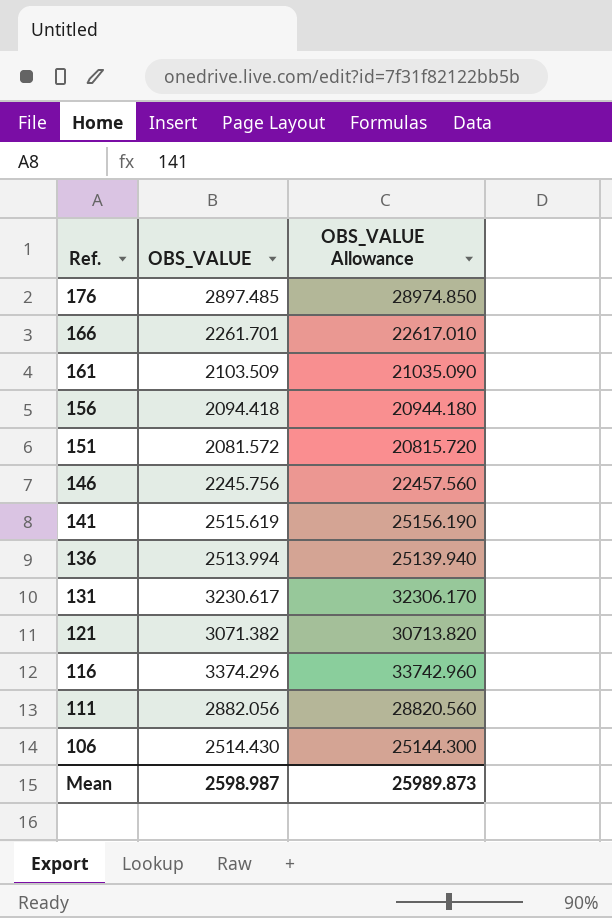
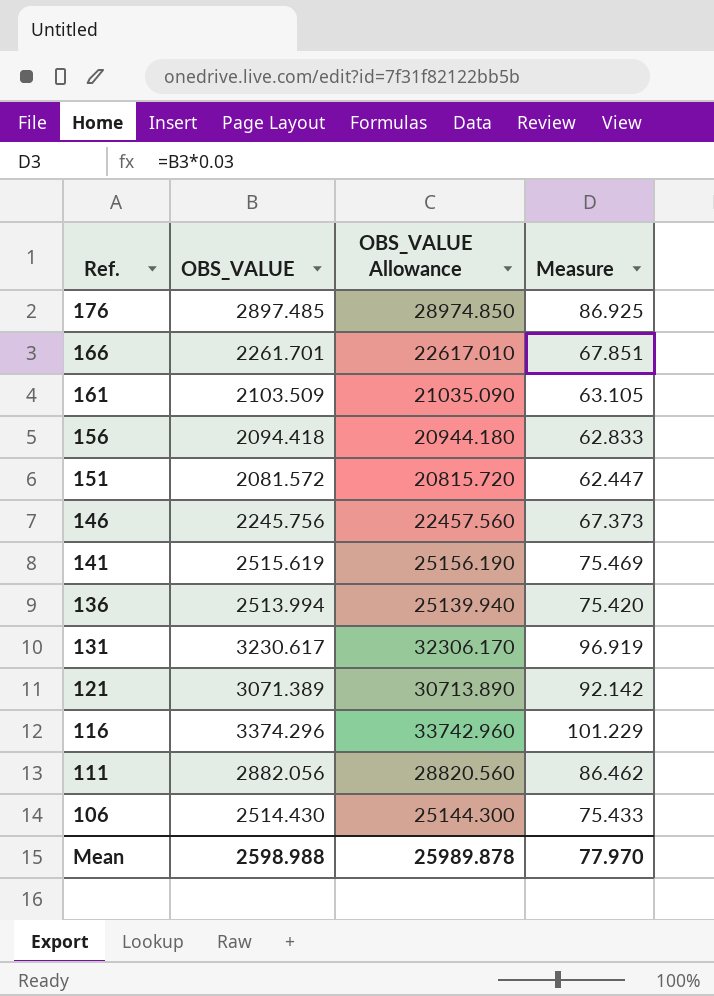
column Measure | formula: none -> [OBS_VALUE] * 0.03
121 | OBS_VALUE: 3071.382 -> 3071.389
121 | OBS_VALUE Allowance: 30713.820 -> 30713.890
Mean | OBS_VALUE: 2598.987 -> 2598.988
Mean | OBS_VALUE Allowance: 25989.873 -> 25989.878

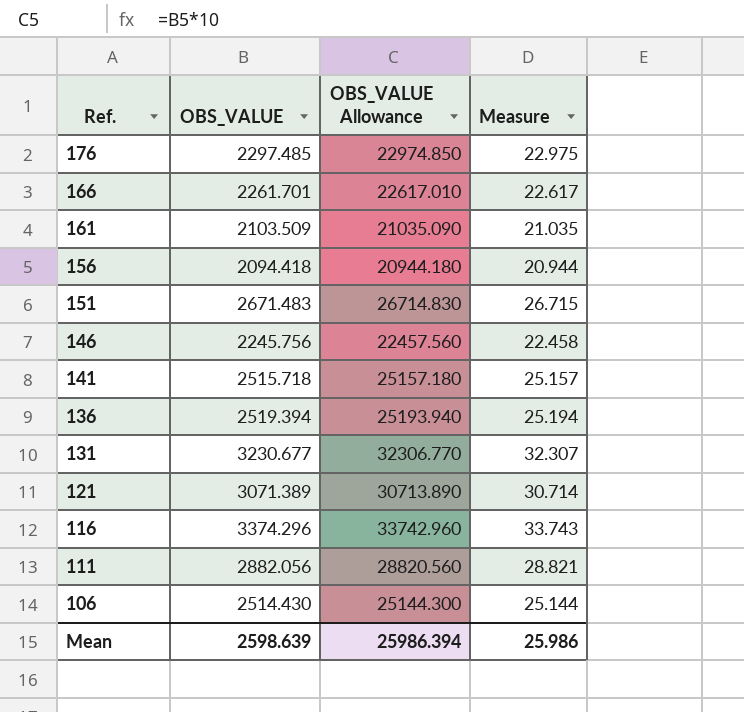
column Measure | formula: [OBS_VALUE] * 0.03 -> [OBS_VALUE] * 0.01
176 | OBS_VALUE: 2897.485 -> 2297.485
176 | OBS_VALUE Allowance: 28974.850 -> 22974.850
151 | OBS_VALUE: 2081.572 -> 2671.483
151 | OBS_VALUE Allowance: 20815.720 -> 26714.830
141 | OBS_VALUE: 2515.619 -> 2515.718
141 | OBS_VALUE Allowance: 25156.190 -> 25157.180
136 | OBS_VALUE: 2513.994 -> 2519.394
136 | OBS_VALUE Allowance: 25139.940 -> 25193.940
131 | OBS_VALUE: 3230.617 -> 3230.677
131 | OBS_VALUE Allowance: 32306.170 -> 32306.770
Mean | OBS_VALUE: 2598.988 -> 2598.639
Mean | OBS_VALUE Allowance: 25989.878 -> 25986.394
Mean | Measure: 77.970 -> 25.986

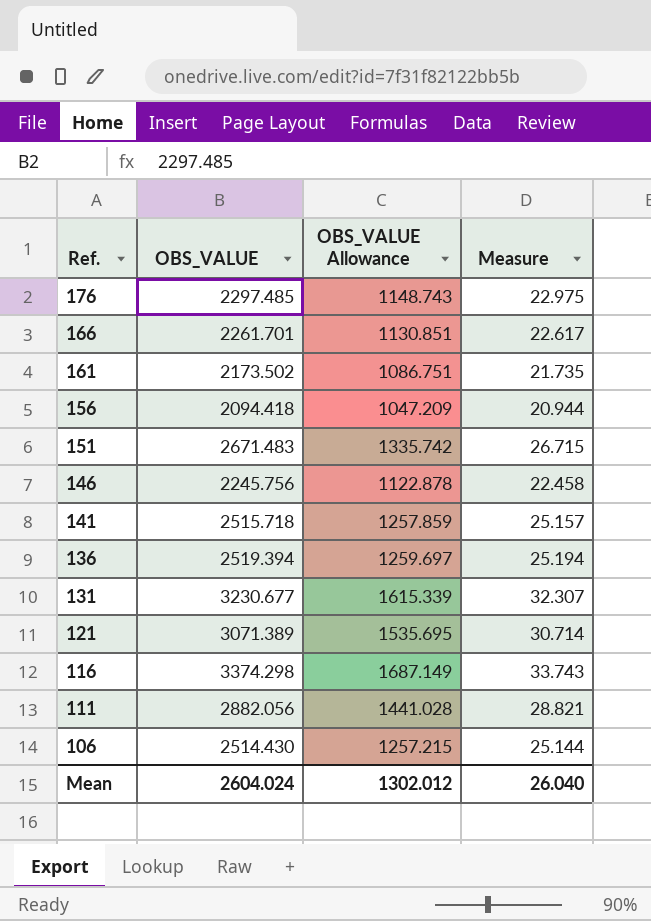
column OBS_VALUE Allowance | formula: [OBS_VALUE] * 10 -> [OBS_VALUE] * 0.5
161 | OBS_VALUE: 2103.509 -> 2173.502
161 | Measure: 21.035 -> 21.735
116 | OBS_VALUE: 3374.296 -> 3374.298
Mean | OBS_VALUE: 2598.639 -> 2604.024
Mean | OBS_VALUE Allowance: 25986.394 -> 1302.012
Mean | Measure: 25.986 -> 26.040

